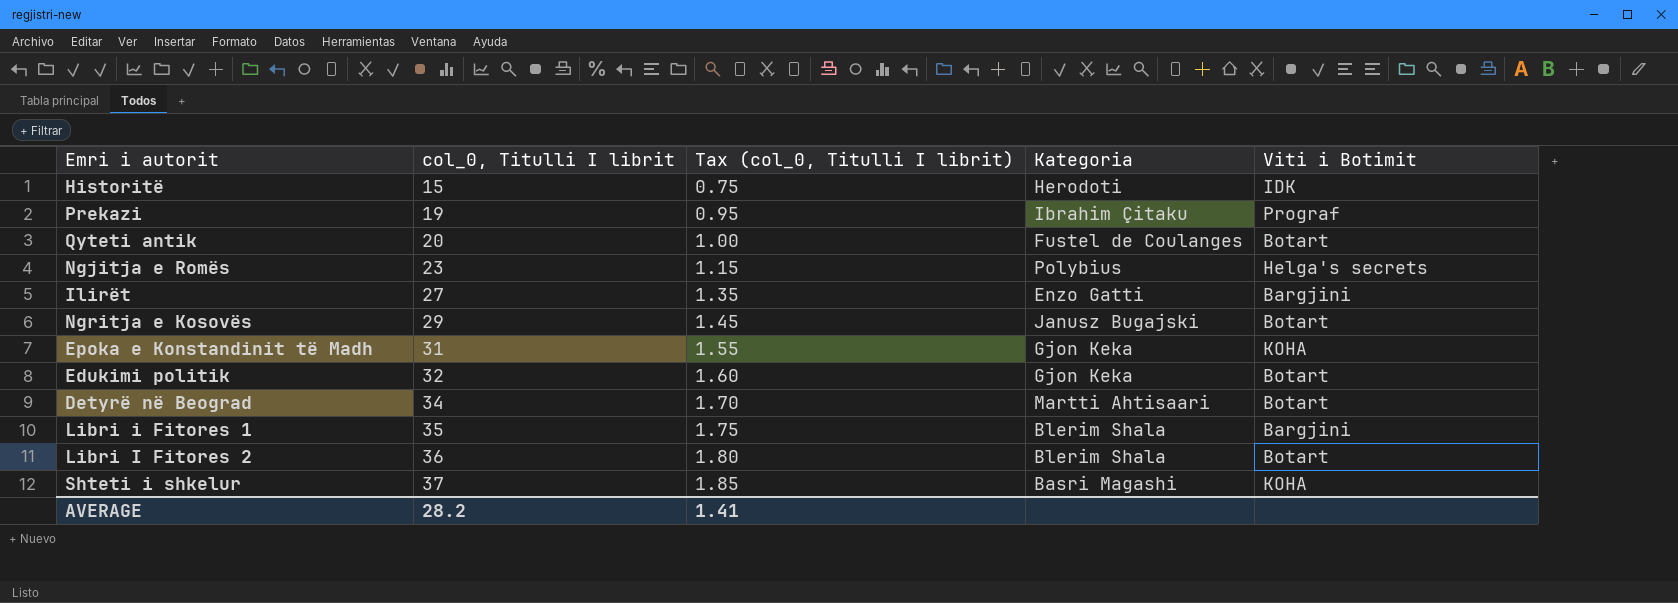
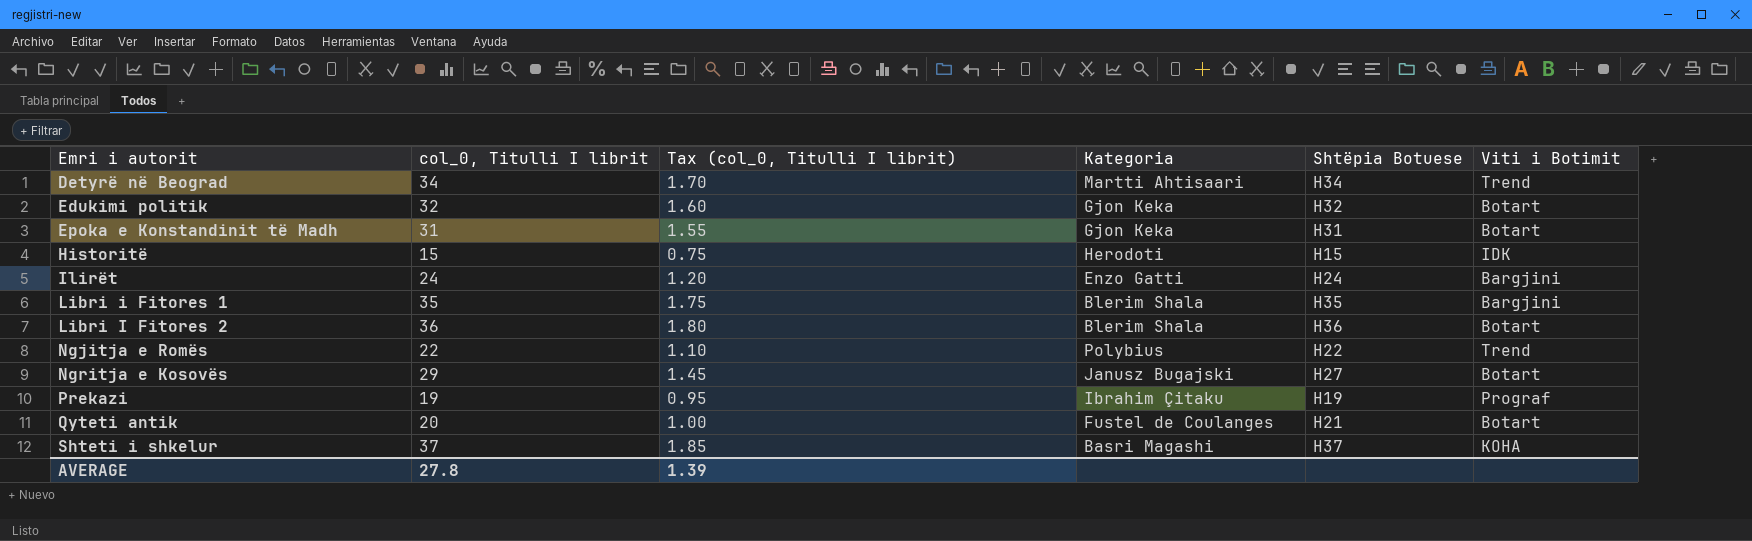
row order: col_0, Titulli I librit ascending -> Emri i autorit ascending
column Shtëpia Botuese | position: none -> 5
Detyrë në Beograd | Viti i Botimit: Botart -> Trend
Epoka e Konstandinit të Madh | Viti i Botimit: KOHA -> Botart
Ilirët | col_0, Titulli I librit: 27 -> 24
Ilirët | Tax (col_0, Titulli I librit): 1.35 -> 1.20
Ngjitja e Romës | col_0, Titulli I librit: 23 -> 22
Ngjitja e Romës | Tax (col_0, Titulli I librit): 1.15 -> 1.10
Ngjitja e Romës | Viti i Botimit: Helga's secrets -> Trend
AVERAGE | col_0, Titulli I librit: 28.2 -> 27.8
AVERAGE | Tax (col_0, Titulli I librit): 1.41 -> 1.39

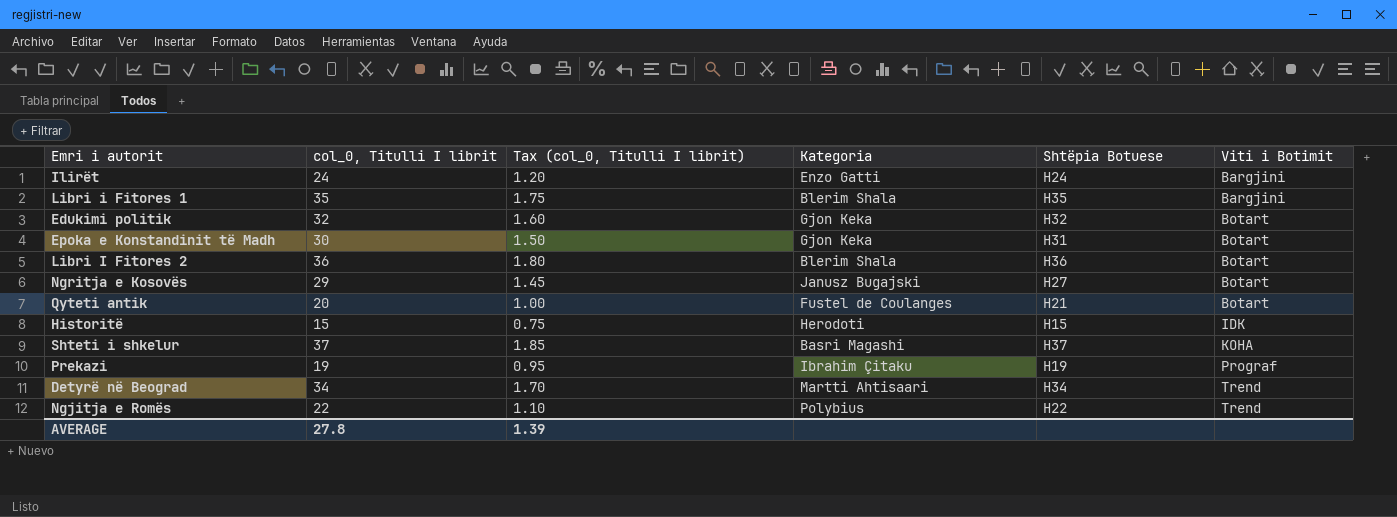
row order: Emri i autorit ascending -> Viti i Botimit ascending
Epoka e Konstandinit të Madh | col_0, Titulli I librit: 31 -> 30
Epoka e Konstandinit të Madh | Tax (col_0, Titulli I librit): 1.55 -> 1.50

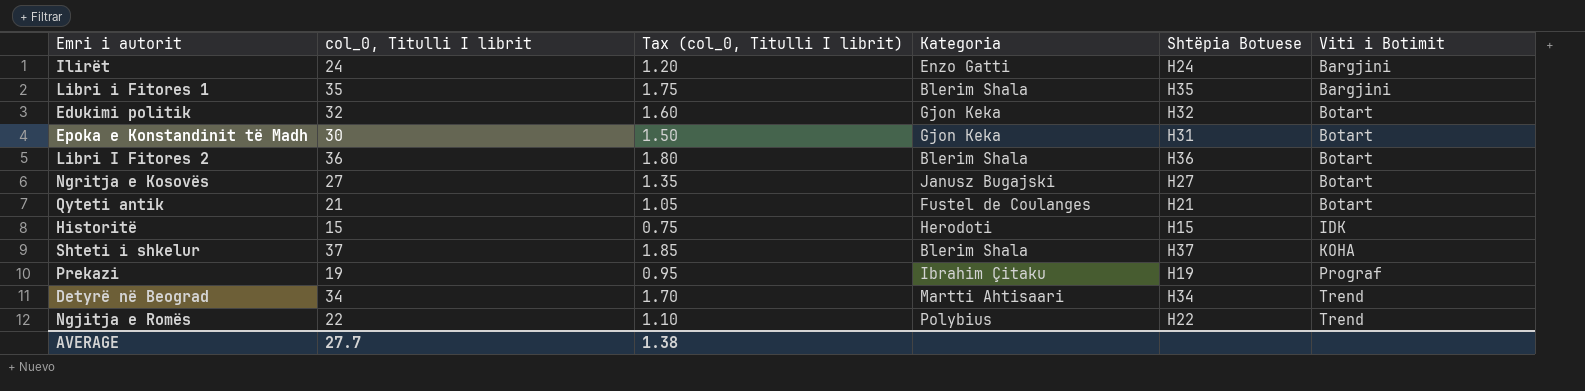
Ngritja e Kosovës | col_0, Titulli I librit: 29 -> 27
Ngritja e Kosovës | Tax (col_0, Titulli I librit): 1.45 -> 1.35
Qyteti antik | col_0, Titulli I librit: 20 -> 21
Qyteti antik | Tax (col_0, Titulli I librit): 1.00 -> 1.05
Shteti i shkelur | Kategoria: Basri Magashi -> Blerim Shala
AVERAGE | col_0, Titulli I librit: 27.8 -> 27.7
AVERAGE | Tax (col_0, Titulli I librit): 1.39 -> 1.38

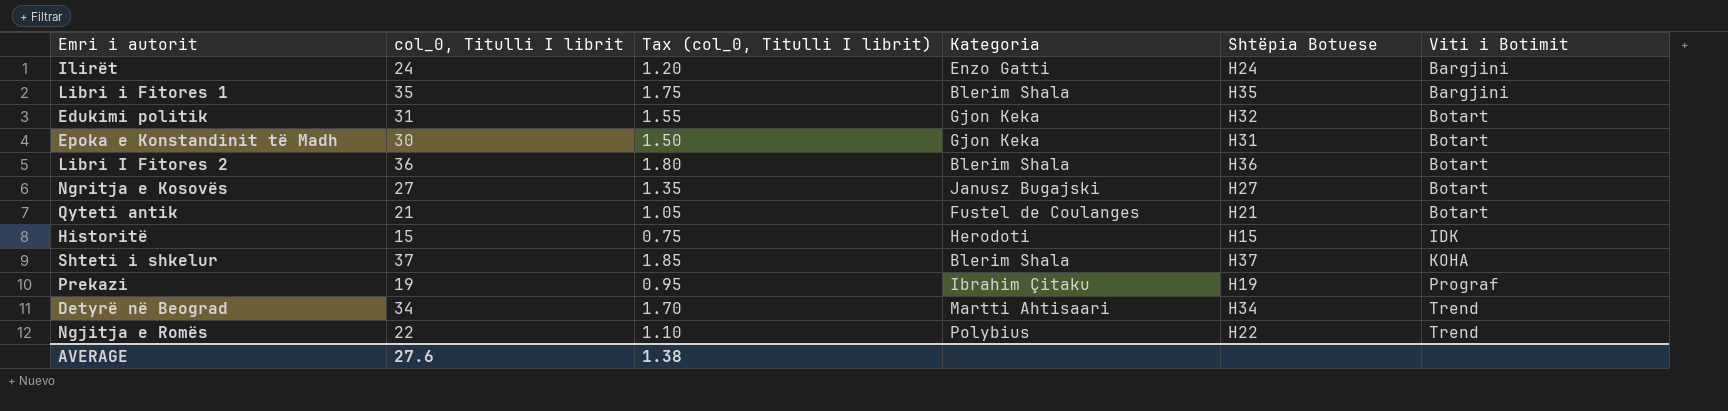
Edukimi politik | col_0, Titulli I librit: 32 -> 31
Edukimi politik | Tax (col_0, Titulli I librit): 1.60 -> 1.55
AVERAGE | col_0, Titulli I librit: 27.7 -> 27.6

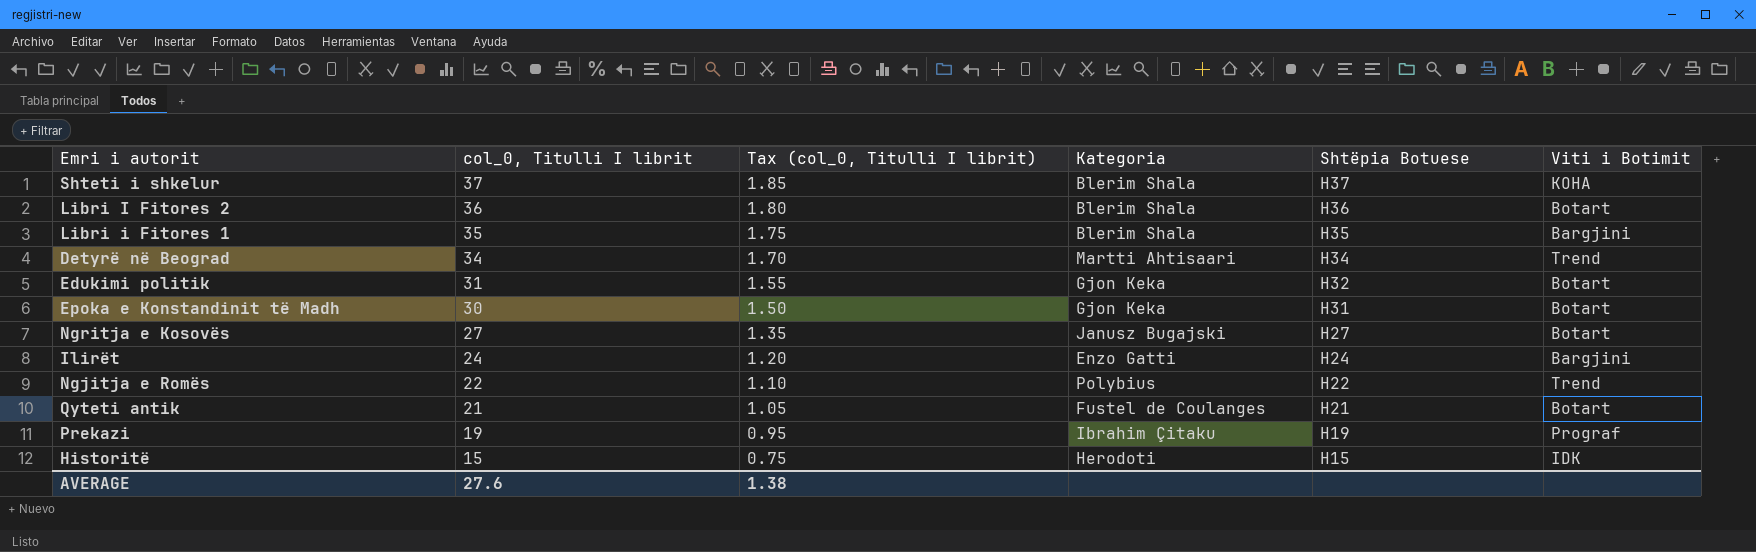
row order: Viti i Botimit ascending -> col_0, Titulli I librit descending

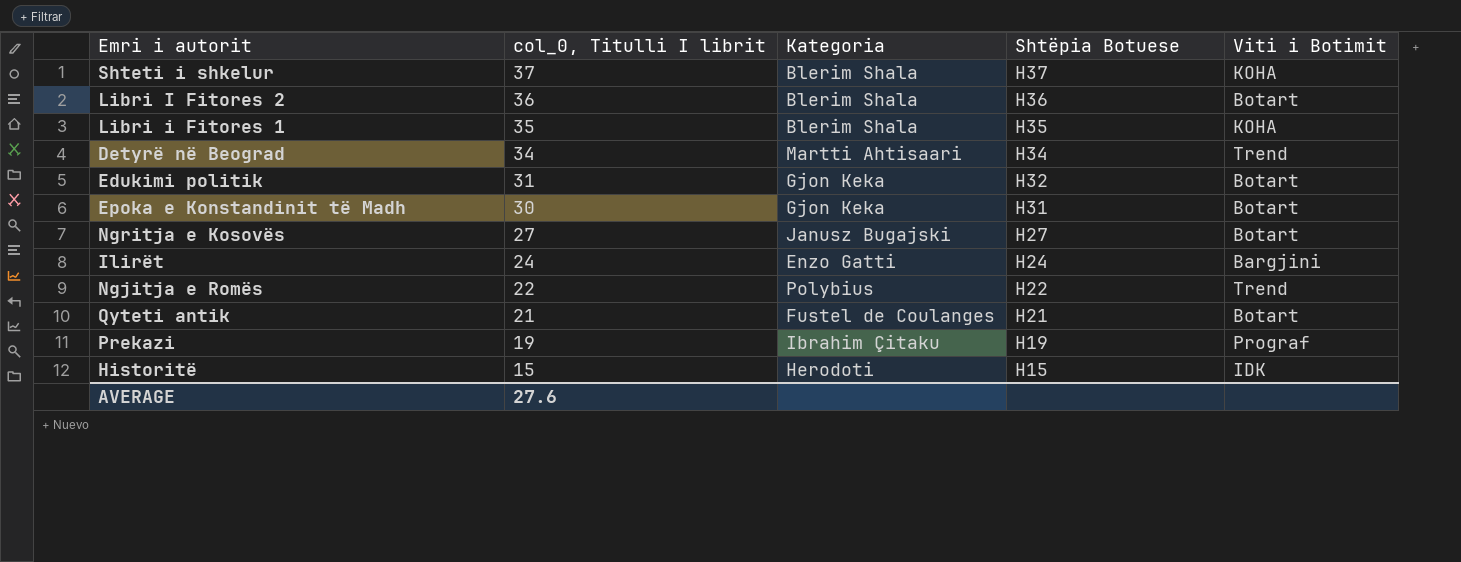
column Tax (col_0, Titulli I librit) | formula: [col_0, Titulli I librit] * 0.05 -> none
Libri i Fitores 1 | Viti i Botimit: Bargjini -> KOHA

